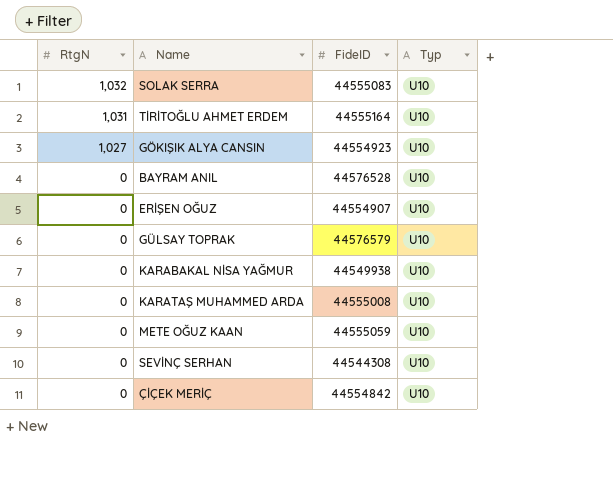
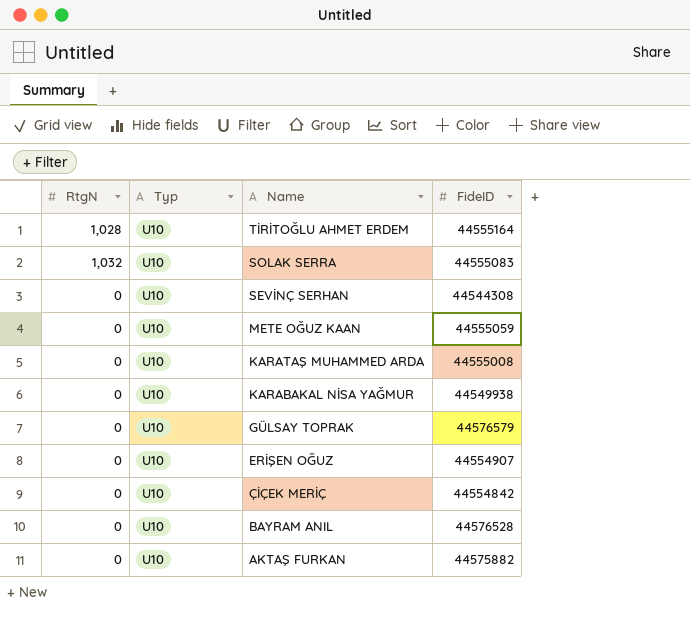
row order: RtgN descending -> Name descending
column Typ | position: 4 -> 2
row GÖKIŞIK ALYA CANSIN: 1,027 | 44554923 | U10 -> none
TİRİTOĞLU AHMET ERDEM | RtgN: 1,031 -> 1,028
row AKTAŞ FURKAN: none -> 0 | U10 | 44575882

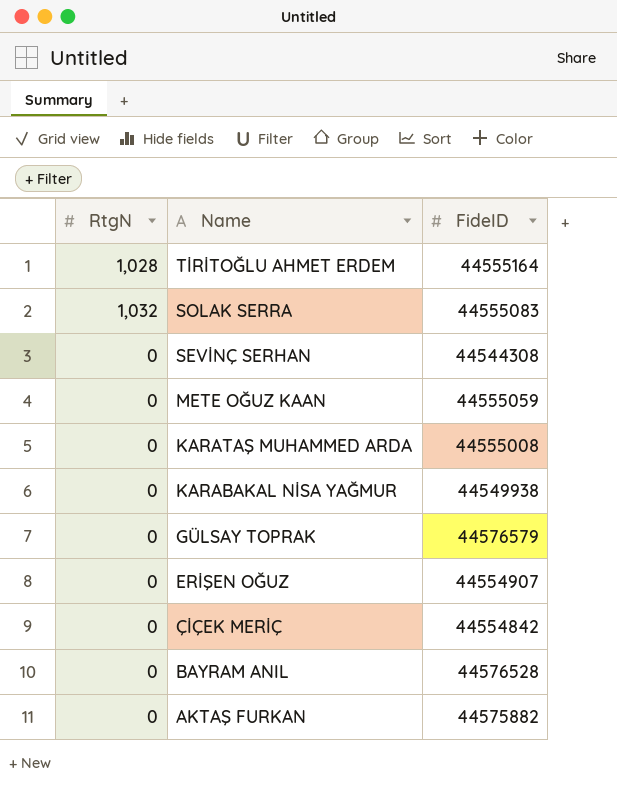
column Typ | position: 2 -> none

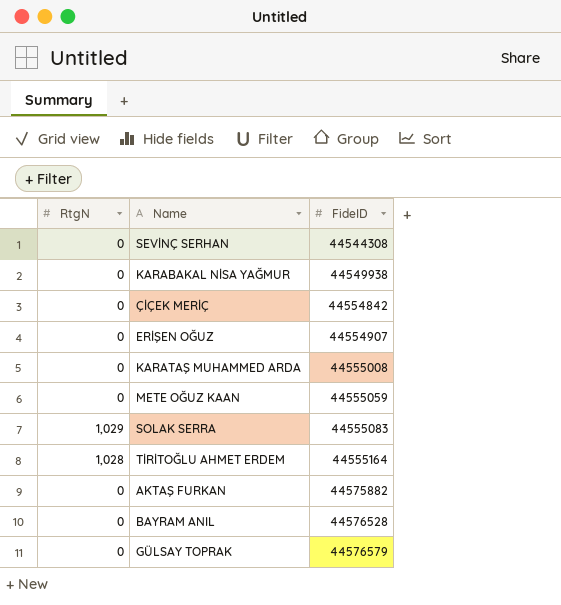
row order: Name descending -> FideID ascending
SOLAK SERRA | RtgN: 1,032 -> 1,029

